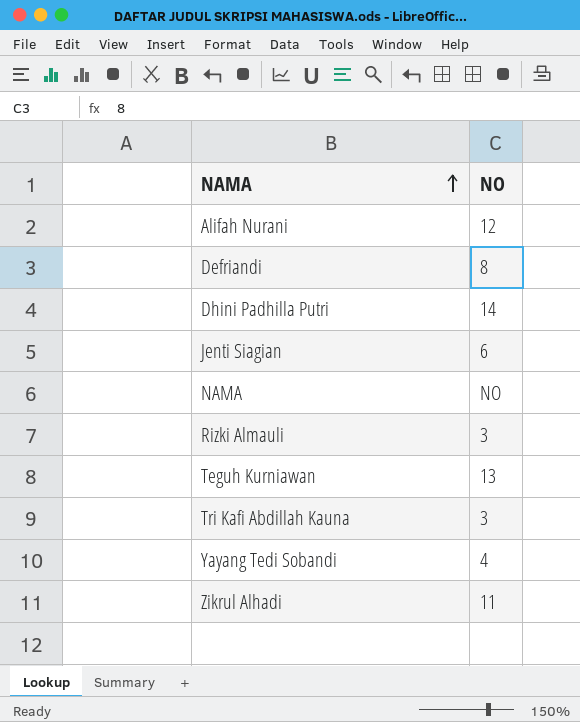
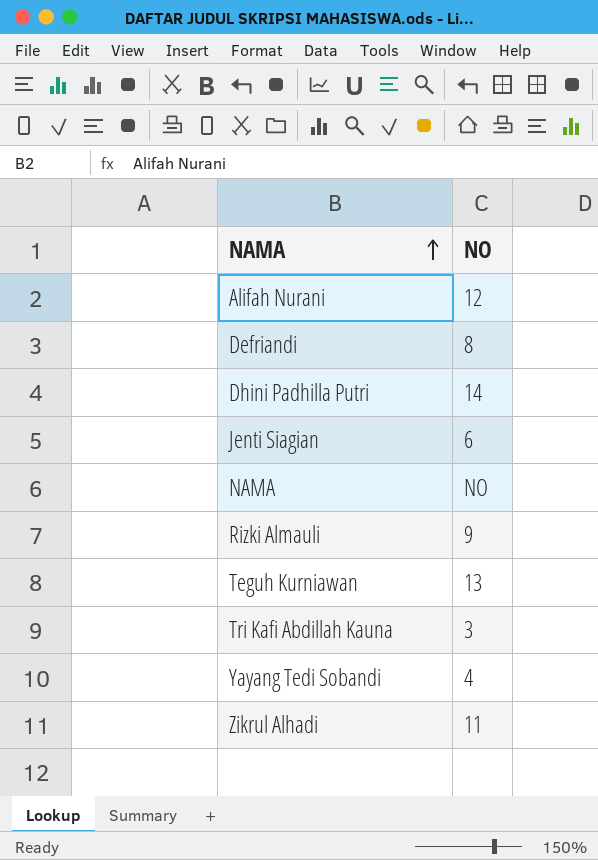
Rizki Almauli | NO: 3 -> 9

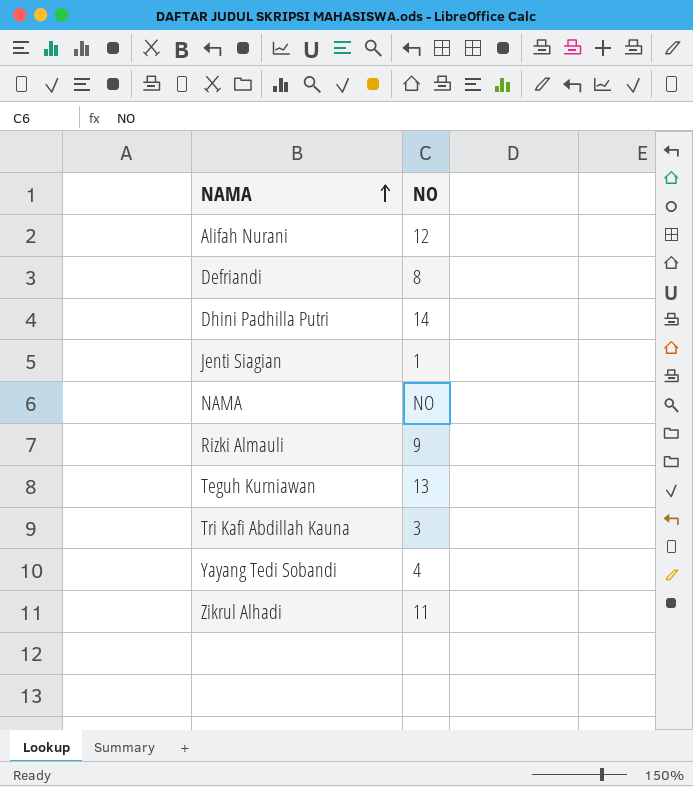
Jenti Siagian | NO: 6 -> 1

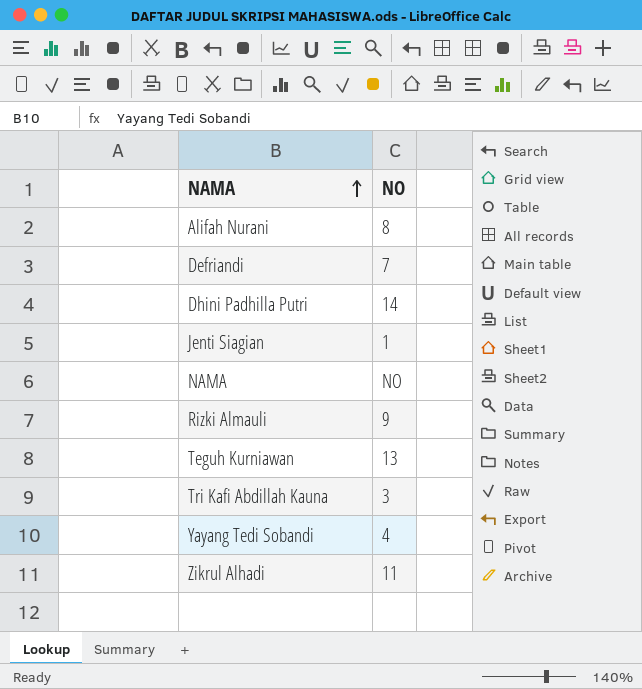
Alifah Nurani | NO: 12 -> 8
Defriandi | NO: 8 -> 7

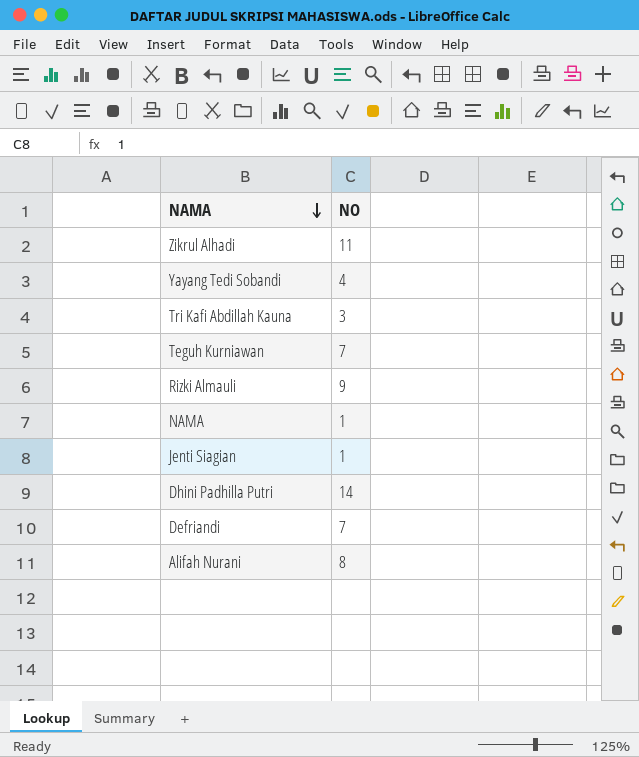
row order: NAMA ascending -> NAMA descending
Teguh Kurniawan | NO: 13 -> 7
NAMA | NO: NO -> 1

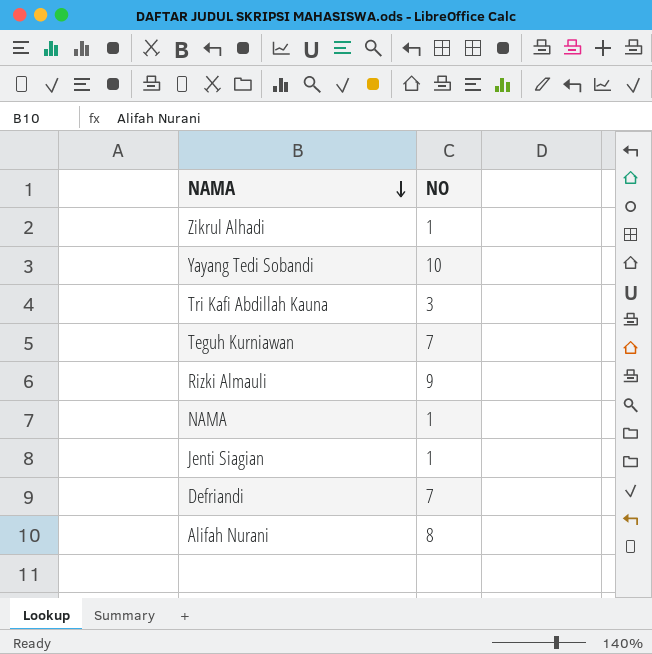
row Dhini Padhilla Putri: 14 -> none
Zikrul Alhadi | NO: 11 -> 1
Yayang Tedi Sobandi | NO: 4 -> 10

